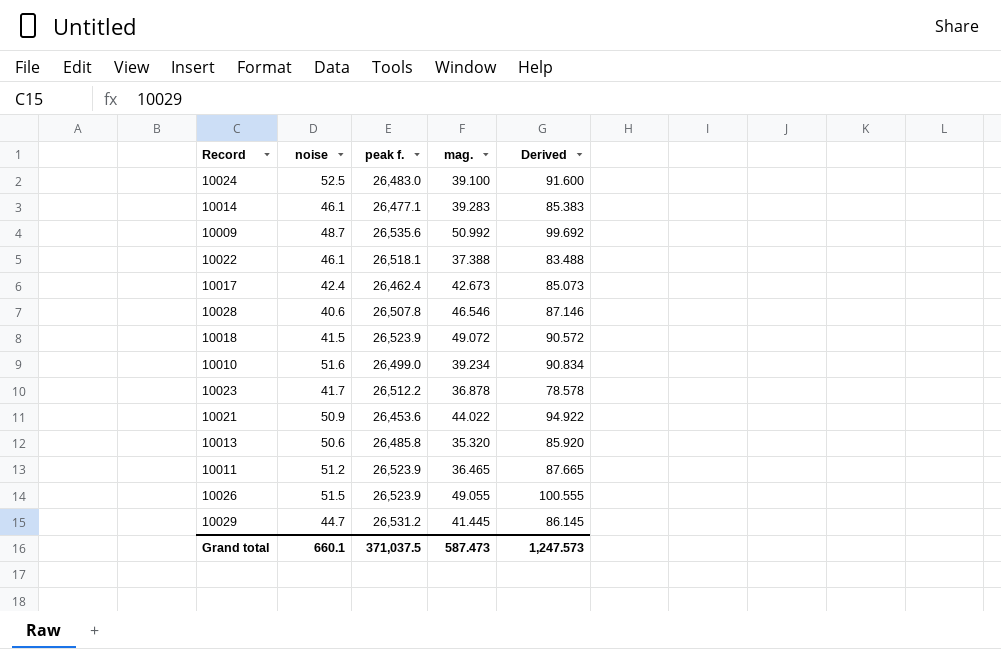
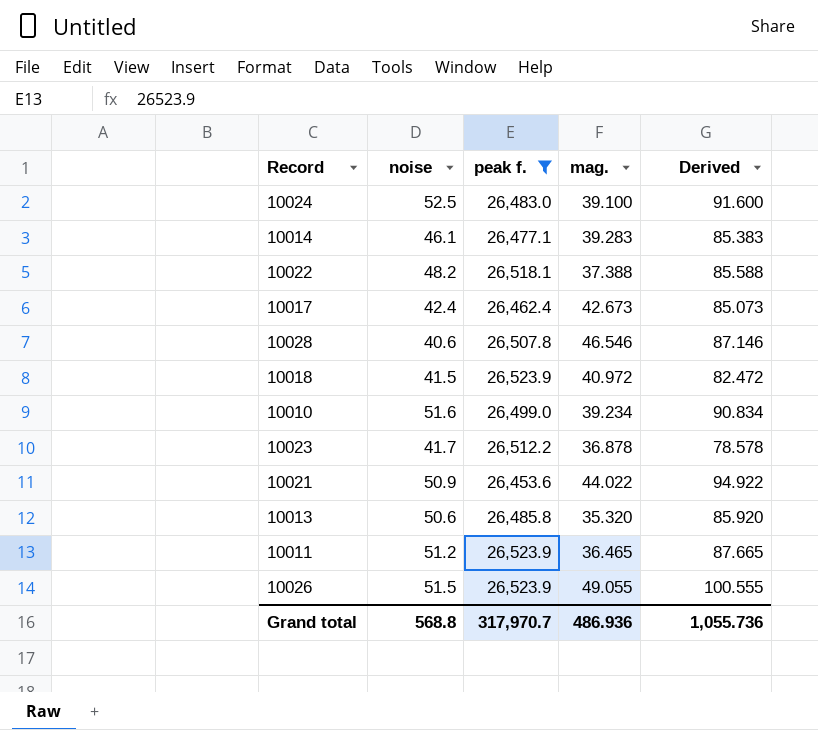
filter: none -> peak f. <= 26,523.9
10022 | noise: 46.1 -> 48.2
10022 | Derived: 83.488 -> 85.588
10018 | mag.: 49.072 -> 40.972
10018 | Derived: 90.572 -> 82.472
Grand total | noise: 660.1 -> 568.8
Grand total | peak f.: 371,037.5 -> 317,970.7
Grand total | mag.: 587.473 -> 486.936
Grand total | Derived: 1,247.573 -> 1,055.736

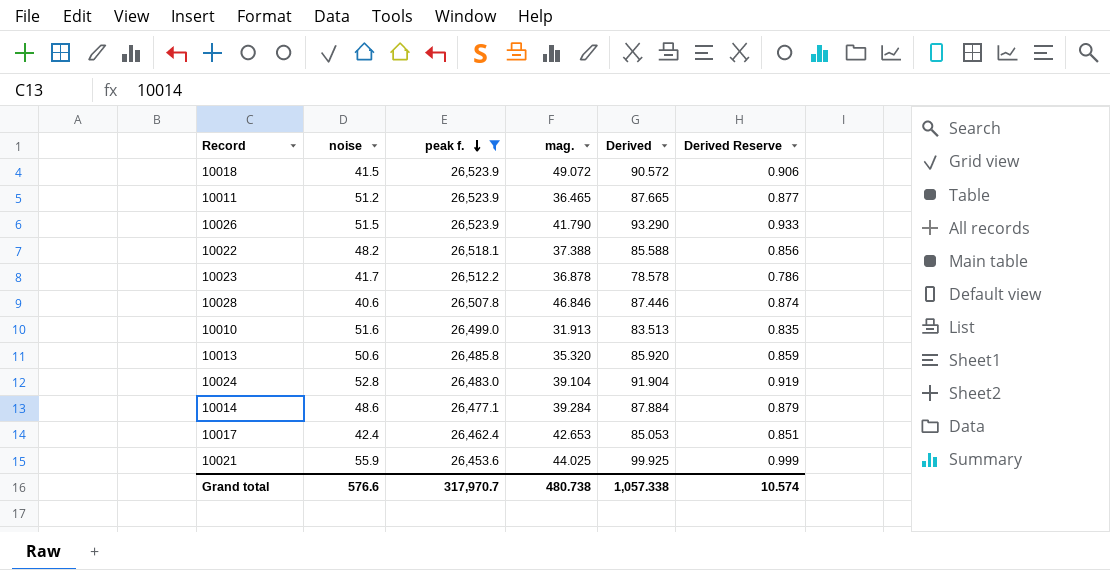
row order: none -> peak f. descending
column Derived Reserve | formula: none -> [Derived] * 0.01
10018 | mag.: 40.972 -> 49.072
10018 | Derived: 82.472 -> 90.572
10026 | mag.: 49.055 -> 41.790
10026 | Derived: 100.555 -> 93.290
10028 | mag.: 46.546 -> 46.846
10028 | Derived: 87.146 -> 87.446
10010 | mag.: 39.234 -> 31.913
10010 | Derived: 90.834 -> 83.513
10024 | noise: 52.5 -> 52.8
10024 | mag.: 39.100 -> 39.104
10024 | Derived: 91.600 -> 91.904
10014 | noise: 46.1 -> 48.6
10014 | mag.: 39.283 -> 39.284
10014 | Derived: 85.383 -> 87.884
10017 | mag.: 42.673 -> 42.653
10017 | Derived: 85.073 -> 85.053
10021 | noise: 50.9 -> 55.9
10021 | mag.: 44.022 -> 44.025
10021 | Derived: 94.922 -> 99.925
Grand total | noise: 568.8 -> 576.6
Grand total | mag.: 486.936 -> 480.738
Grand total | Derived: 1,055.736 -> 1,057.338

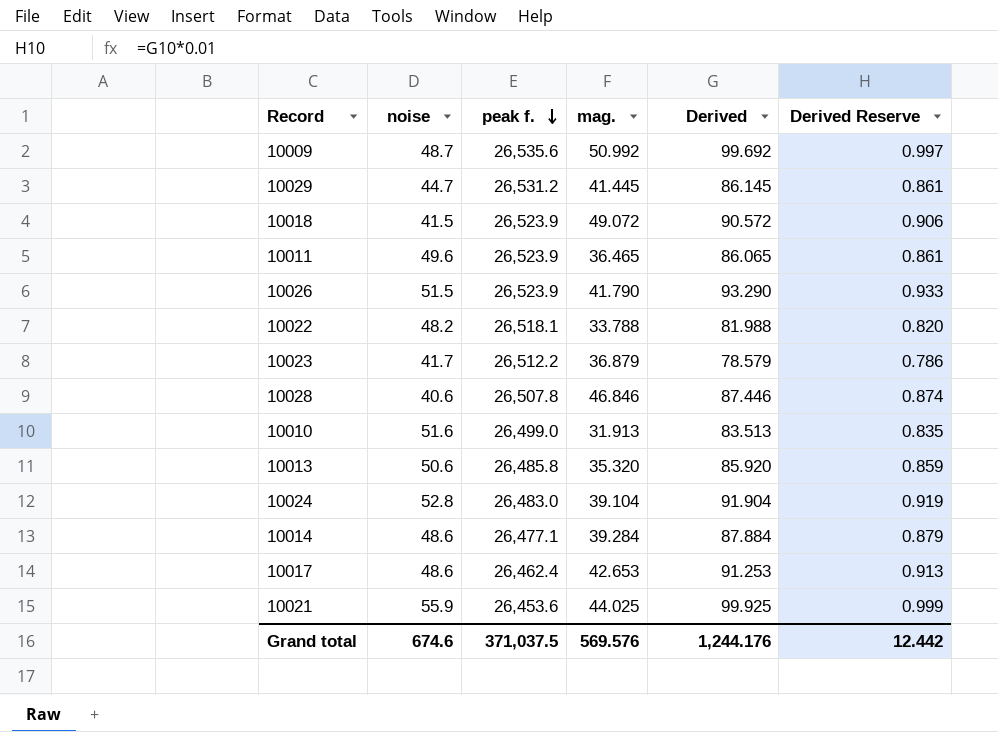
filter: peak f. <= 26,523.9 -> none
10011 | noise: 51.2 -> 49.6
10011 | Derived: 87.665 -> 86.065
10011 | Derived Reserve: 0.877 -> 0.861
10022 | mag.: 37.388 -> 33.788
10022 | Derived: 85.588 -> 81.988
10022 | Derived Reserve: 0.856 -> 0.820
10023 | mag.: 36.878 -> 36.879
10023 | Derived: 78.578 -> 78.579
10017 | noise: 42.4 -> 48.6
10017 | Derived: 85.053 -> 91.253
10017 | Derived Reserve: 0.851 -> 0.913
Grand total | noise: 576.6 -> 674.6
Grand total | peak f.: 317,970.7 -> 371,037.5
Grand total | mag.: 480.738 -> 569.576
Grand total | Derived: 1,057.338 -> 1,244.176
Grand total | Derived Reserve: 10.574 -> 12.442

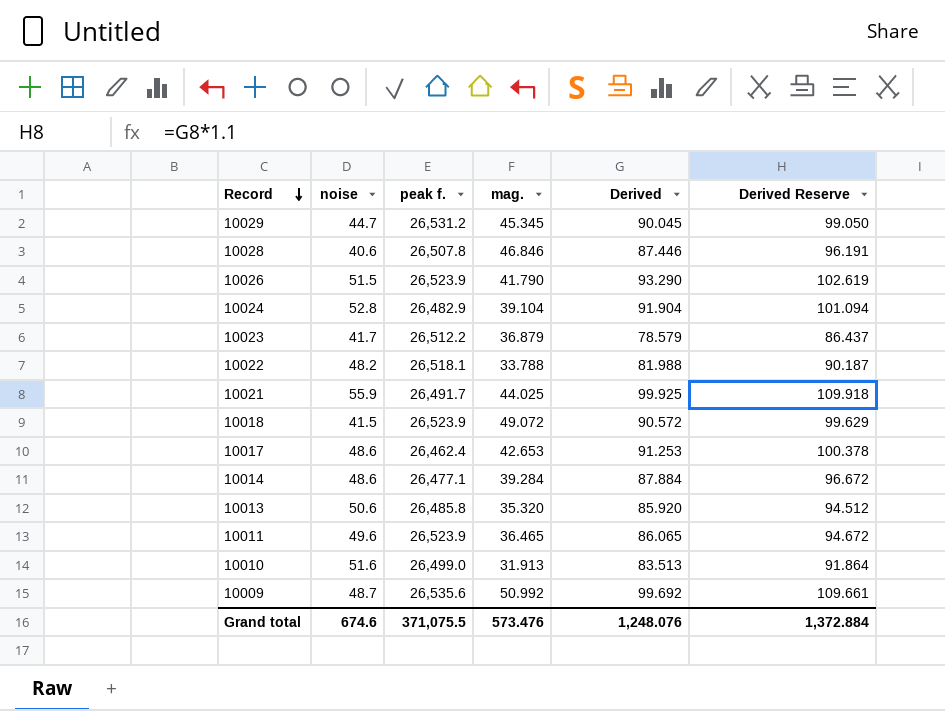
row order: peak f. descending -> Record descending
column Derived Reserve | formula: [Derived] * 0.01 -> [Derived] * 1.1
10029 | mag.: 41.445 -> 45.345
10029 | Derived: 86.145 -> 90.045
10024 | peak f.: 26,483.0 -> 26,482.9
10021 | peak f.: 26,453.6 -> 26,491.7
Grand total | peak f.: 371,037.5 -> 371,075.5
Grand total | mag.: 569.576 -> 573.476
Grand total | Derived: 1,244.176 -> 1,248.076
Grand total | Derived Reserve: 12.442 -> 1,372.884

